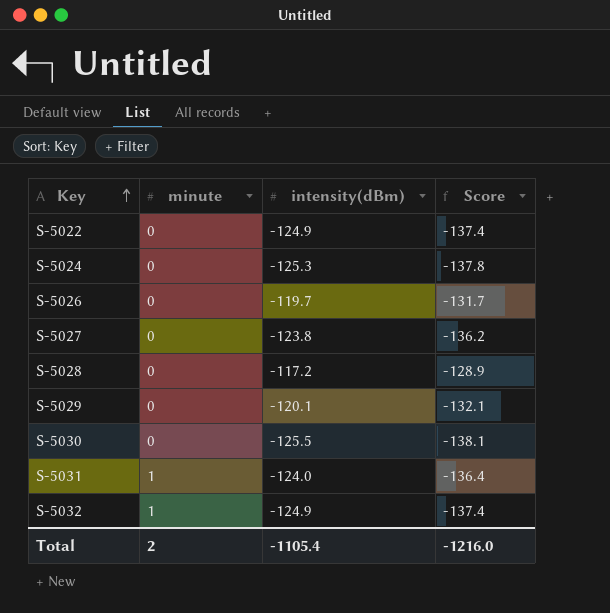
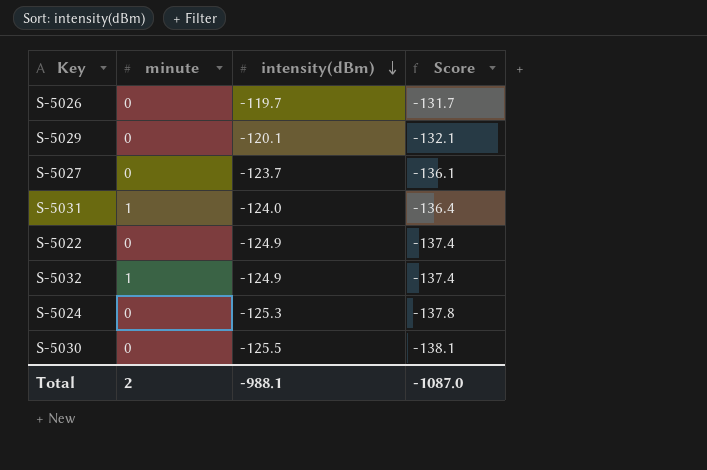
row order: Key ascending -> intensity(dBm) descending
row S-5028: 0 | -117.2 | -128.9 -> none
S-5027 | intensity(dBm): -123.8 -> -123.7
S-5027 | Score: -136.2 -> -136.1
Total | intensity(dBm): -1105.4 -> -988.1
Total | Score: -1216.0 -> -1087.0

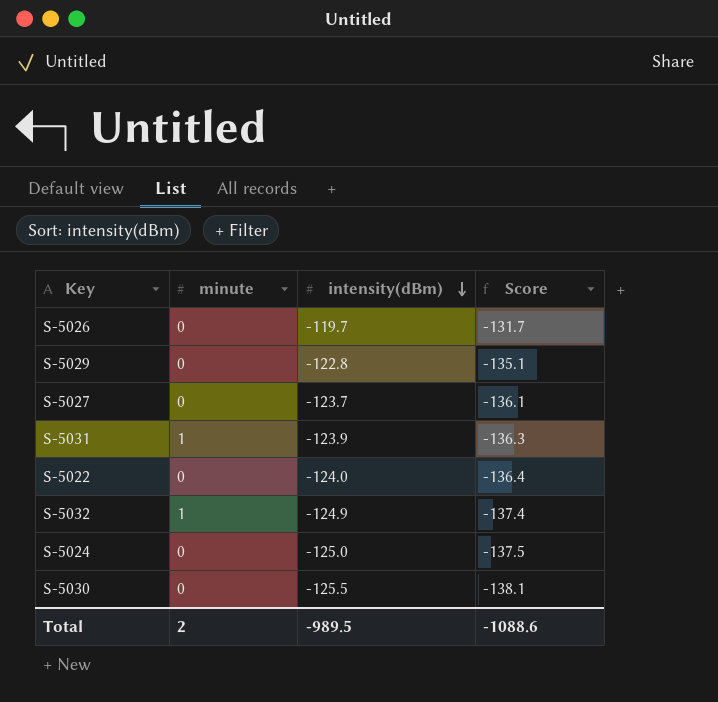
S-5029 | intensity(dBm): -120.1 -> -122.8
S-5029 | Score: -132.1 -> -135.1
S-5031 | intensity(dBm): -124.0 -> -123.9
S-5031 | Score: -136.4 -> -136.3
S-5022 | intensity(dBm): -124.9 -> -124.0
S-5022 | Score: -137.4 -> -136.4
S-5024 | intensity(dBm): -125.3 -> -125.0
S-5024 | Score: -137.8 -> -137.5
Total | intensity(dBm): -988.1 -> -989.5
Total | Score: -1087.0 -> -1088.6

